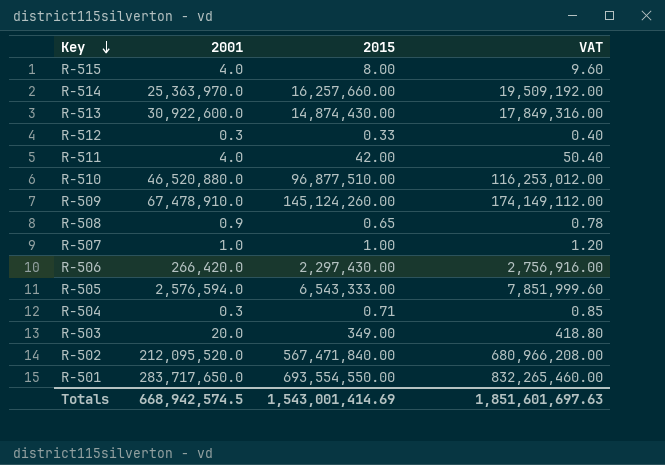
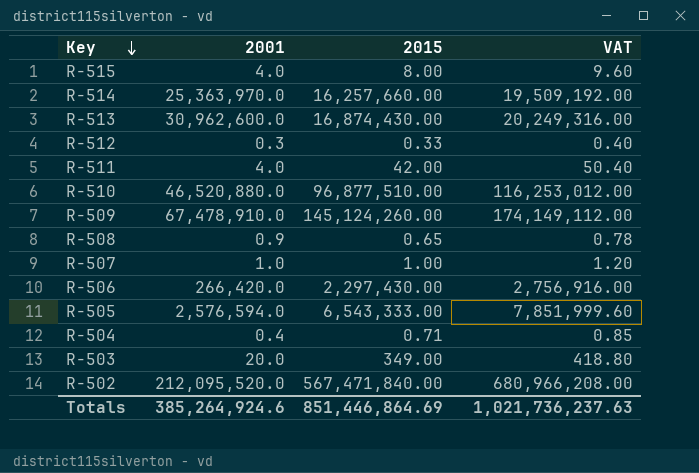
row R-501: 283,717,650.0 | 693,554,550.00 | 832,265,460.00 -> none
R-513 | 2001: 30,922,600.0 -> 30,962,600.0
R-513 | 2015: 14,874,430.00 -> 16,874,430.00
R-513 | VAT: 17,849,316.00 -> 20,249,316.00
R-504 | 2001: 0.3 -> 0.4
Totals | 2001: 668,942,574.5 -> 385,264,924.6
Totals | 2015: 1,543,001,414.69 -> 851,446,864.69
Totals | VAT: 1,851,601,697.63 -> 1,021,736,237.63

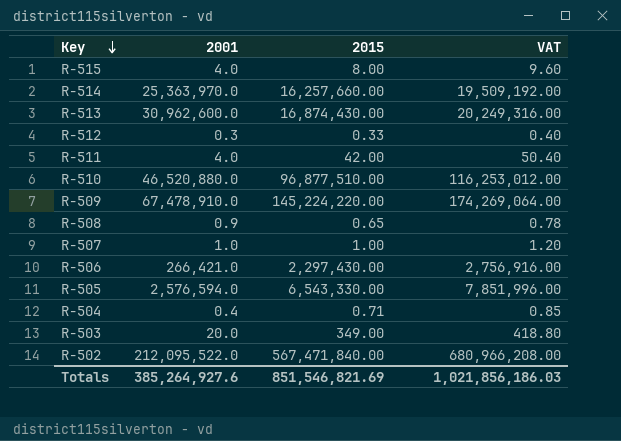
R-509 | 2015: 145,124,260.00 -> 145,224,220.00
R-509 | VAT: 174,149,112.00 -> 174,269,064.00
R-506 | 2001: 266,420.0 -> 266,421.0
R-505 | 2015: 6,543,333.00 -> 6,543,330.00
R-505 | VAT: 7,851,999.60 -> 7,851,996.00
R-502 | 2001: 212,095,520.0 -> 212,095,522.0
Totals | 2001: 385,264,924.6 -> 385,264,927.6
Totals | 2015: 851,446,864.69 -> 851,546,821.69
Totals | VAT: 1,021,736,237.63 -> 1,021,856,186.03

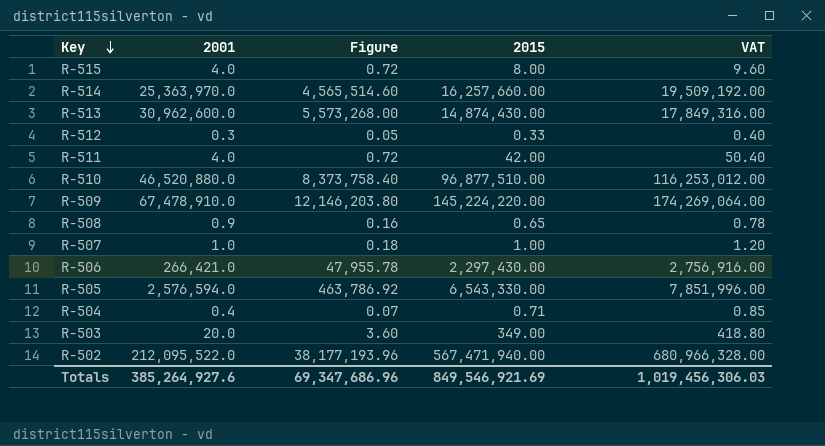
column Figure | formula: none -> [2001] * 0.18
R-513 | 2015: 16,874,430.00 -> 14,874,430.00
R-513 | VAT: 20,249,316.00 -> 17,849,316.00
R-502 | 2015: 567,471,840.00 -> 567,471,940.00
R-502 | VAT: 680,966,208.00 -> 680,966,328.00
Totals | 2015: 851,546,821.69 -> 849,546,921.69
Totals | VAT: 1,021,856,186.03 -> 1,019,456,306.03

